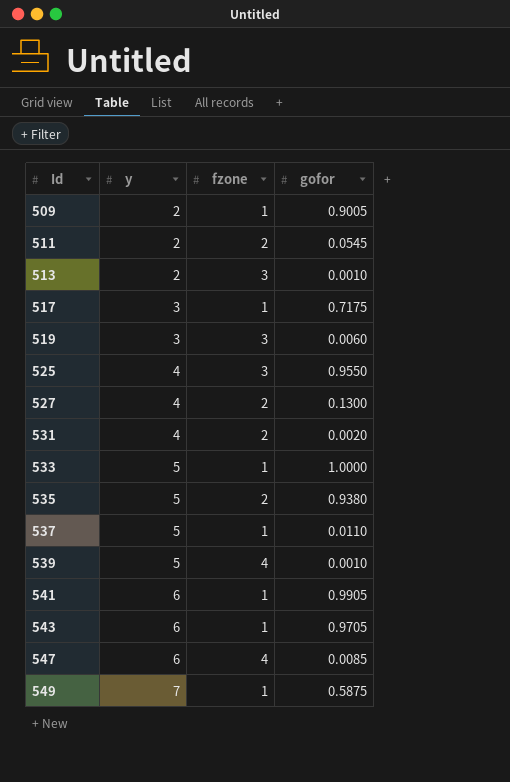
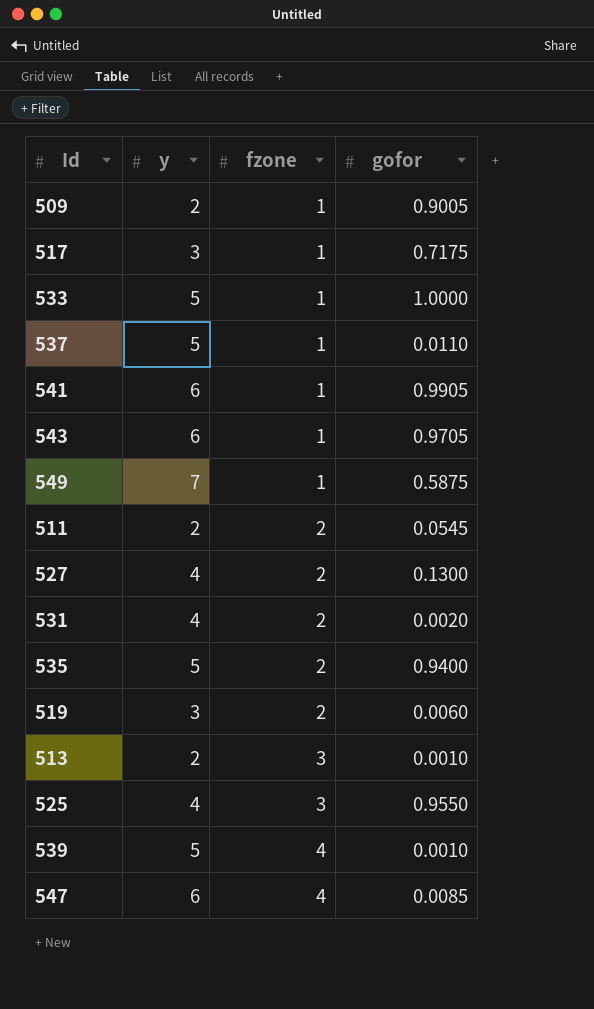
row order: Id ascending -> fzone ascending
535 | gofor: 0.9380 -> 0.9400
519 | fzone: 3 -> 2

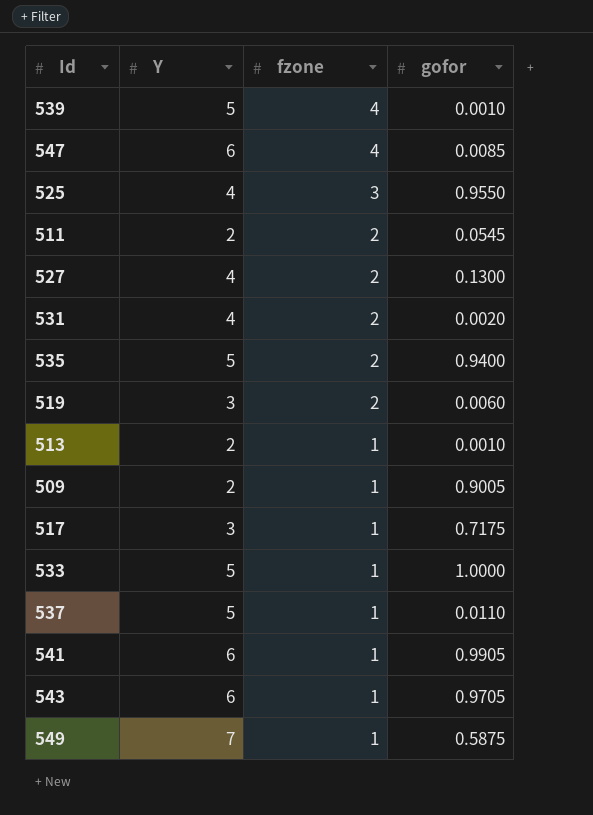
row order: fzone ascending -> fzone descending
column name: y -> Y
513 | fzone: 3 -> 1

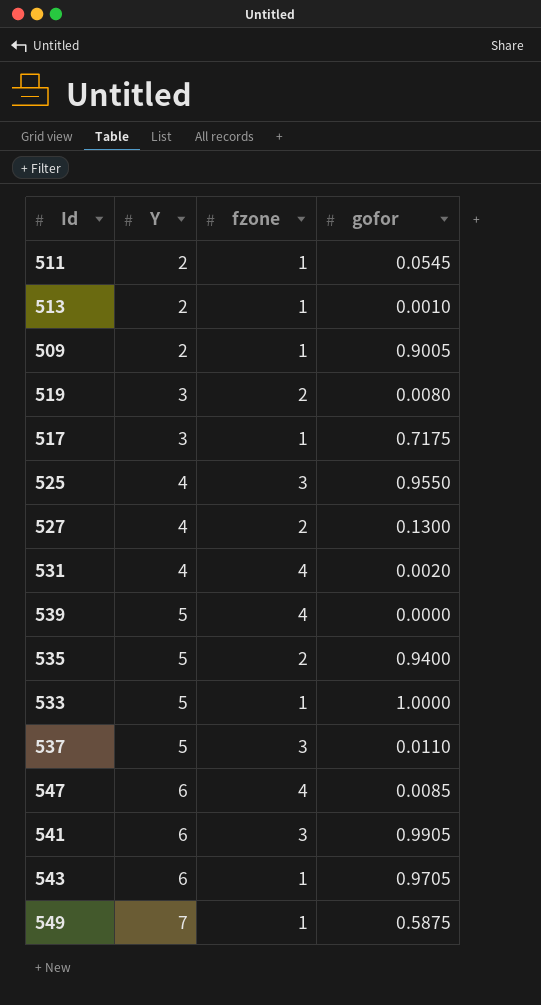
row order: fzone descending -> Y ascending
511 | fzone: 2 -> 1
519 | gofor: 0.0060 -> 0.0080
531 | fzone: 2 -> 4
539 | gofor: 0.0010 -> 0.0000
537 | fzone: 1 -> 3
541 | fzone: 1 -> 3

